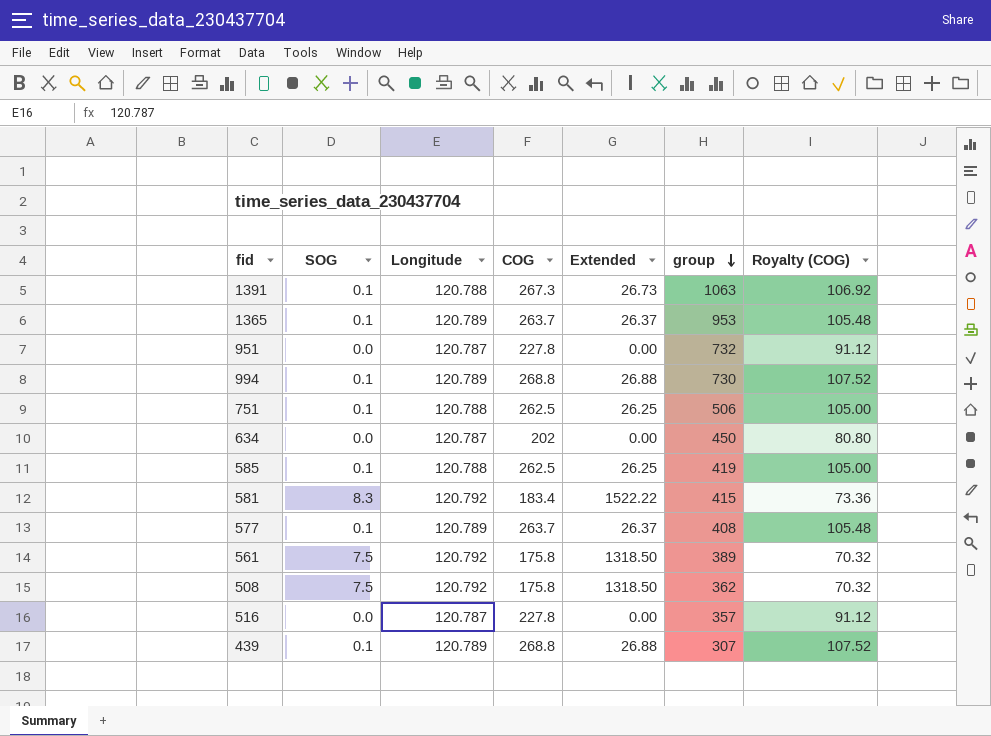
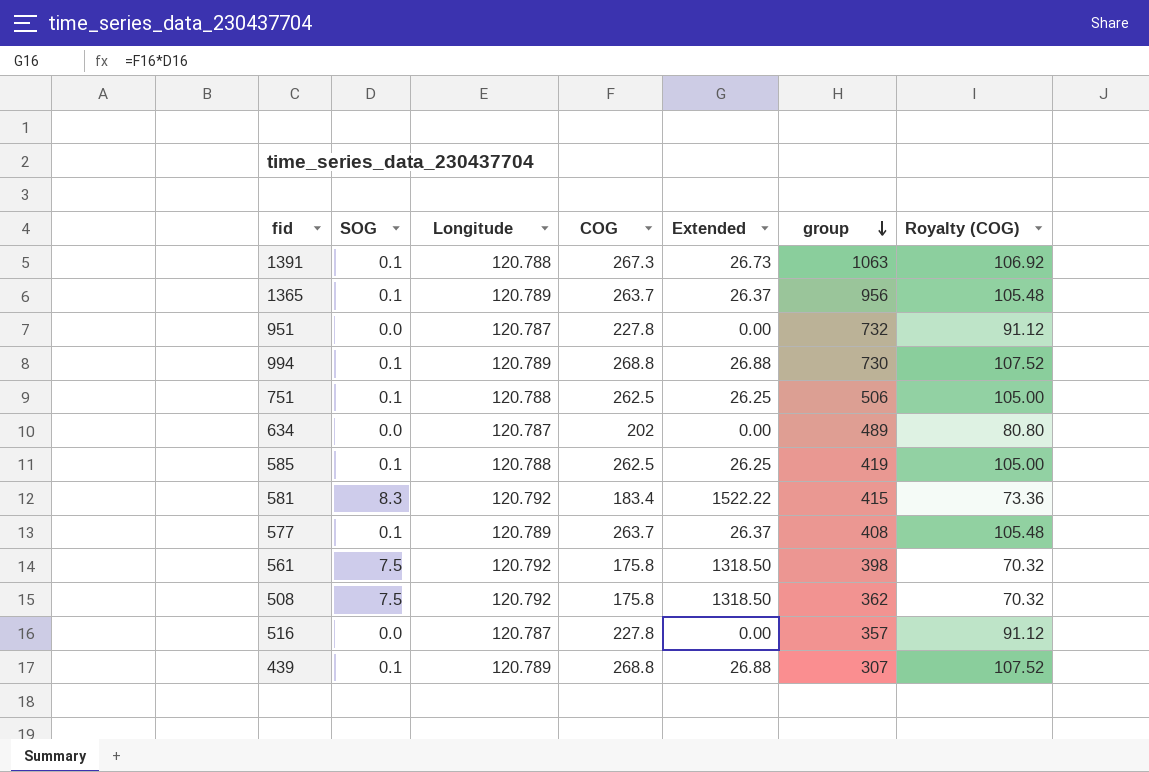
1365 | group: 953 -> 956
634 | group: 450 -> 489
561 | group: 389 -> 398

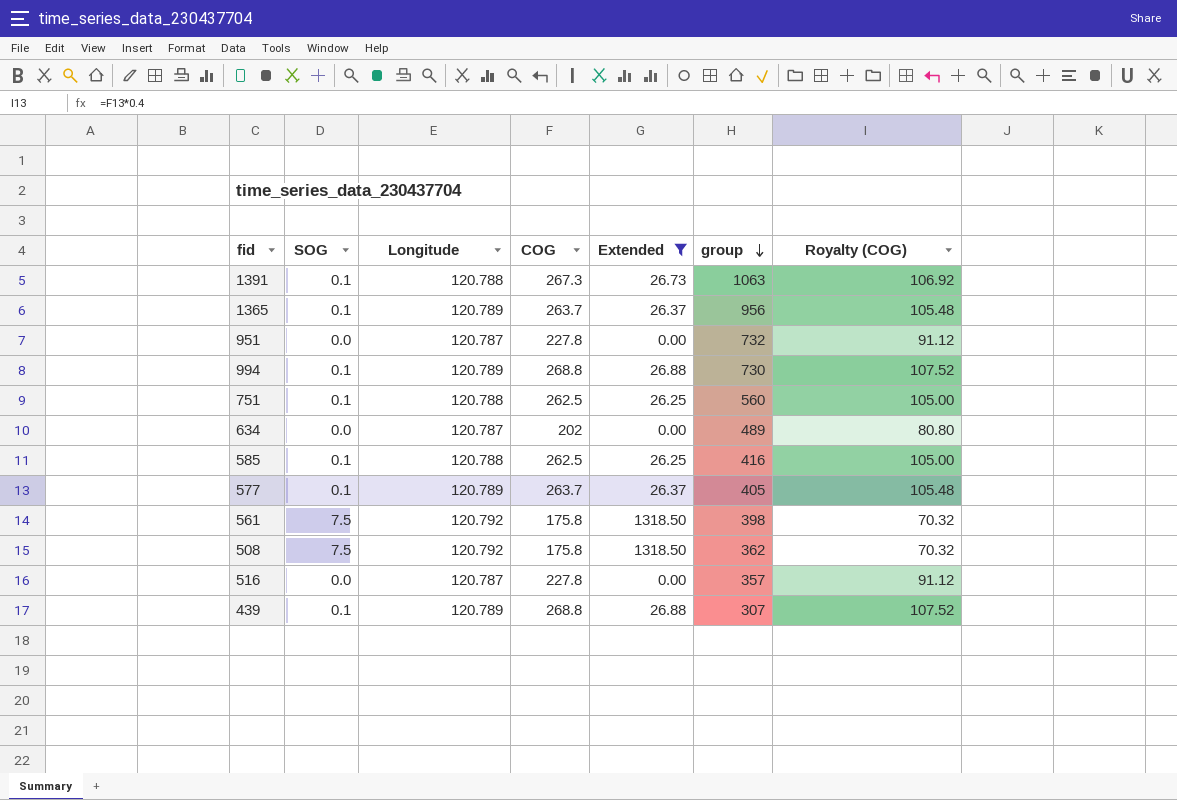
filter: none -> Extended != 1522.22
751 | group: 506 -> 560
585 | group: 419 -> 416
577 | group: 408 -> 405

